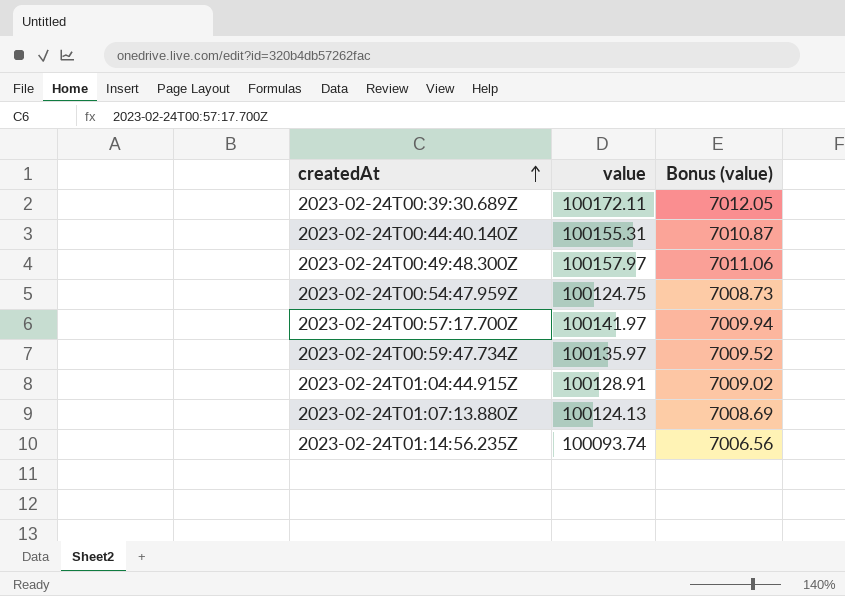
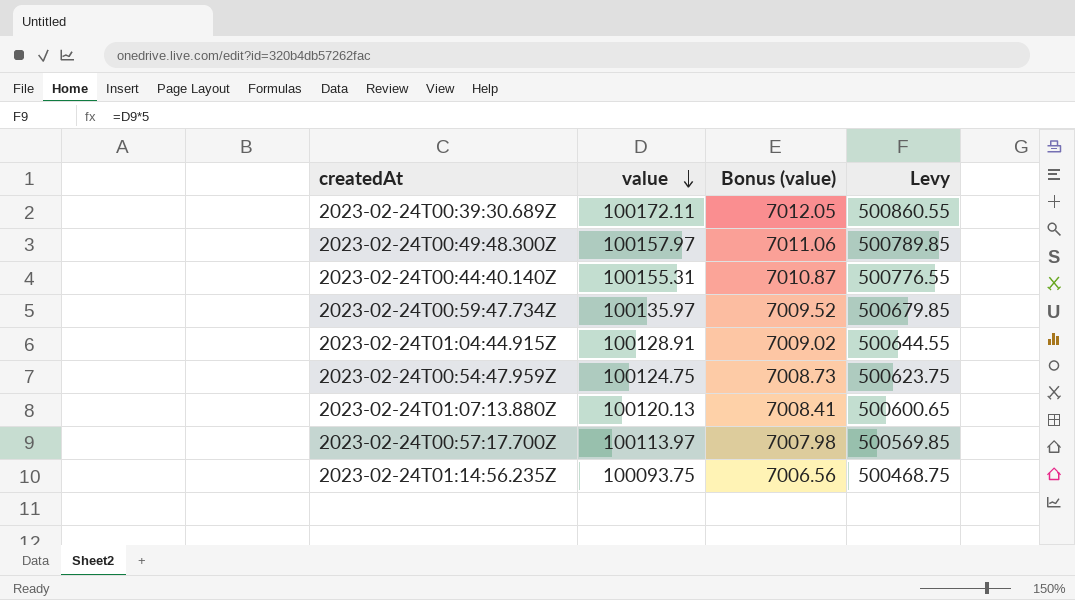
row order: createdAt ascending -> value descending
column Levy | formula: none -> [value] * 5
2023-02-24T01:07:13.880Z | value: 100124.13 -> 100120.13
2023-02-24T01:07:13.880Z | Bonus (value): 7008.69 -> 7008.41
2023-02-24T00:57:17.700Z | value: 100141.97 -> 100113.97
2023-02-24T00:57:17.700Z | Bonus (value): 7009.94 -> 7007.98
2023-02-24T01:14:56.235Z | value: 100093.74 -> 100093.75

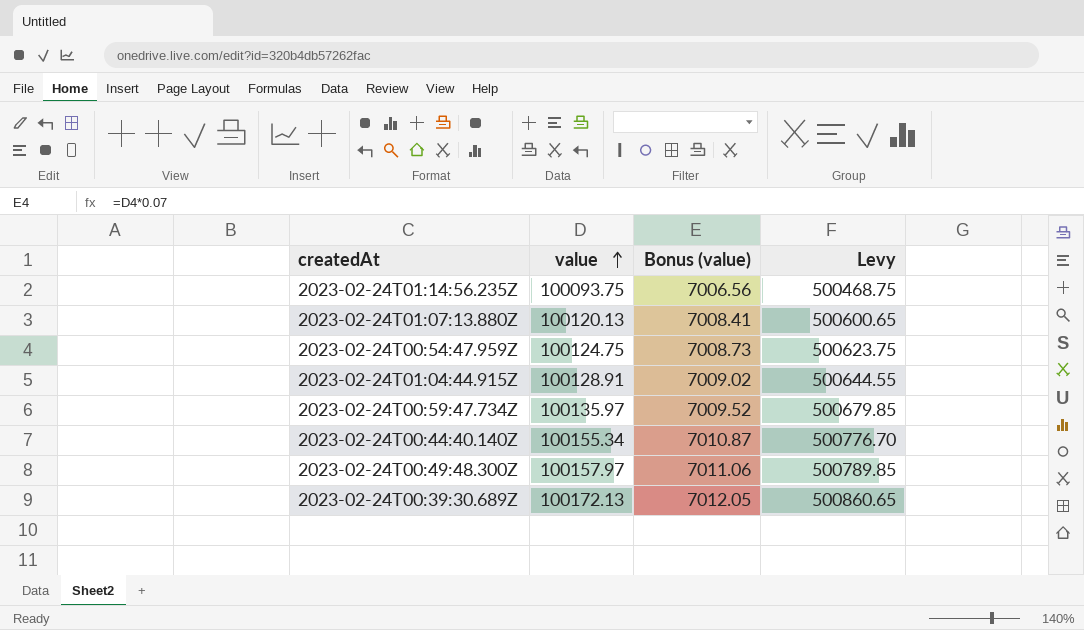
row order: value descending -> value ascending
row 2023-02-24T00:57:17.700Z: 100113.97 | 7007.98 | 500569.85 -> none
2023-02-24T00:44:40.140Z | value: 100155.31 -> 100155.34
2023-02-24T00:44:40.140Z | Levy: 500776.55 -> 500776.70
2023-02-24T00:39:30.689Z | value: 100172.11 -> 100172.13
2023-02-24T00:39:30.689Z | Levy: 500860.55 -> 500860.65

